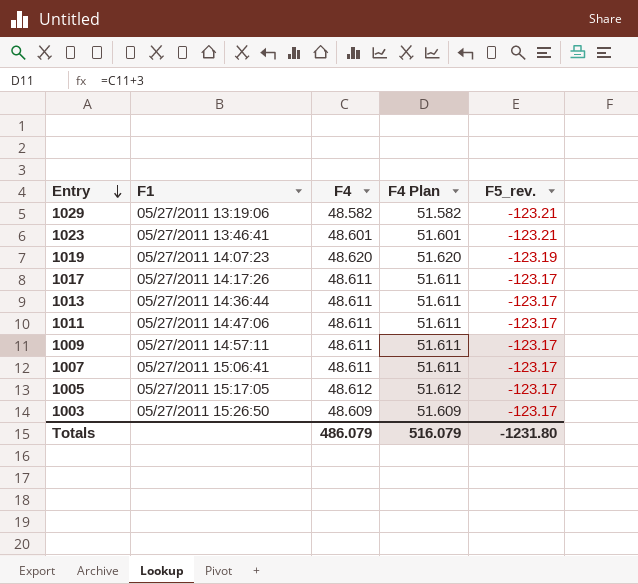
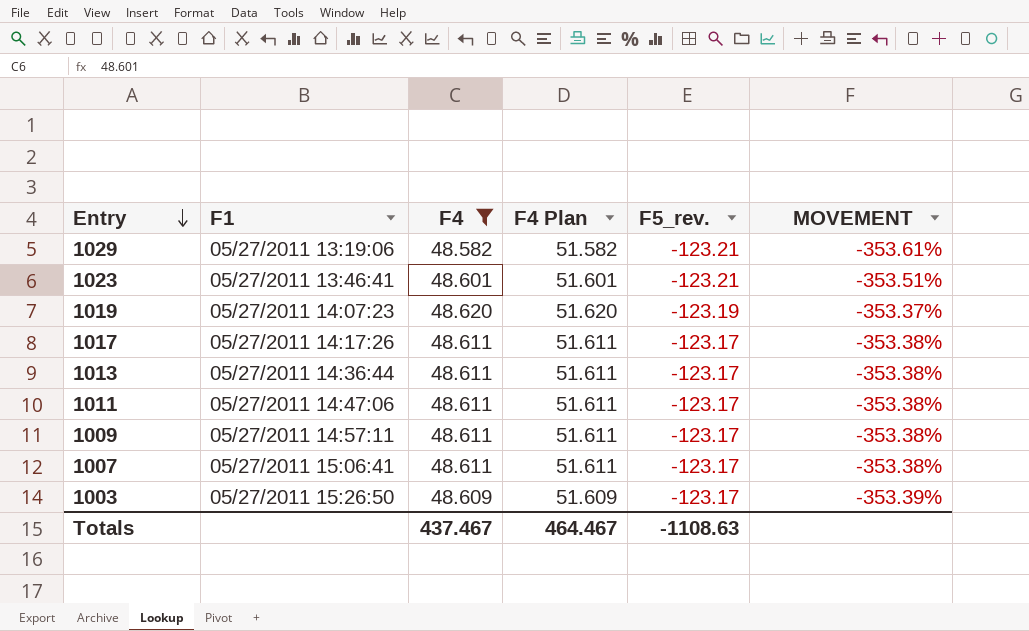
filter: none -> F4 != 48.612
column MOVEMENT | formula: none -> ([F5_rev.] - [F4]) / [F4]
Totals | F4: 486.079 -> 437.467
Totals | F4 Plan: 516.079 -> 464.467
Totals | F5_rev.: -1231.80 -> -1108.63

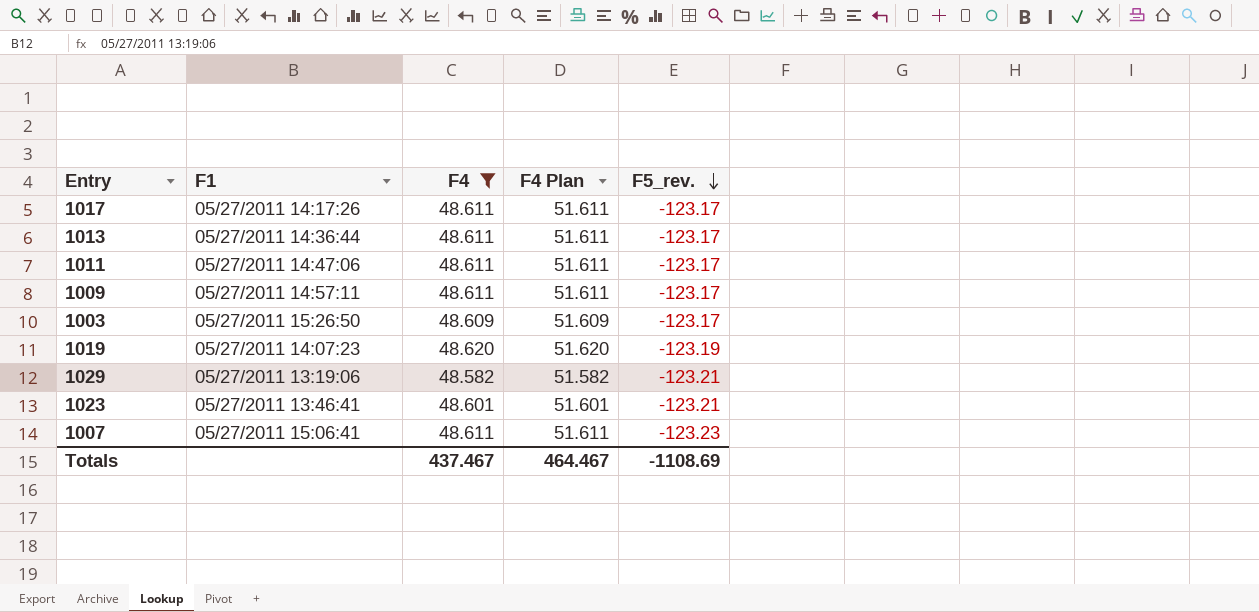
row order: Entry descending -> F5_rev. descending
column MOVEMENT | formula: ([F5_rev.] - [F4]) / [F4] -> none
1007 | F5_rev.: -123.17 -> -123.23
Totals | F5_rev.: -1108.63 -> -1108.69

